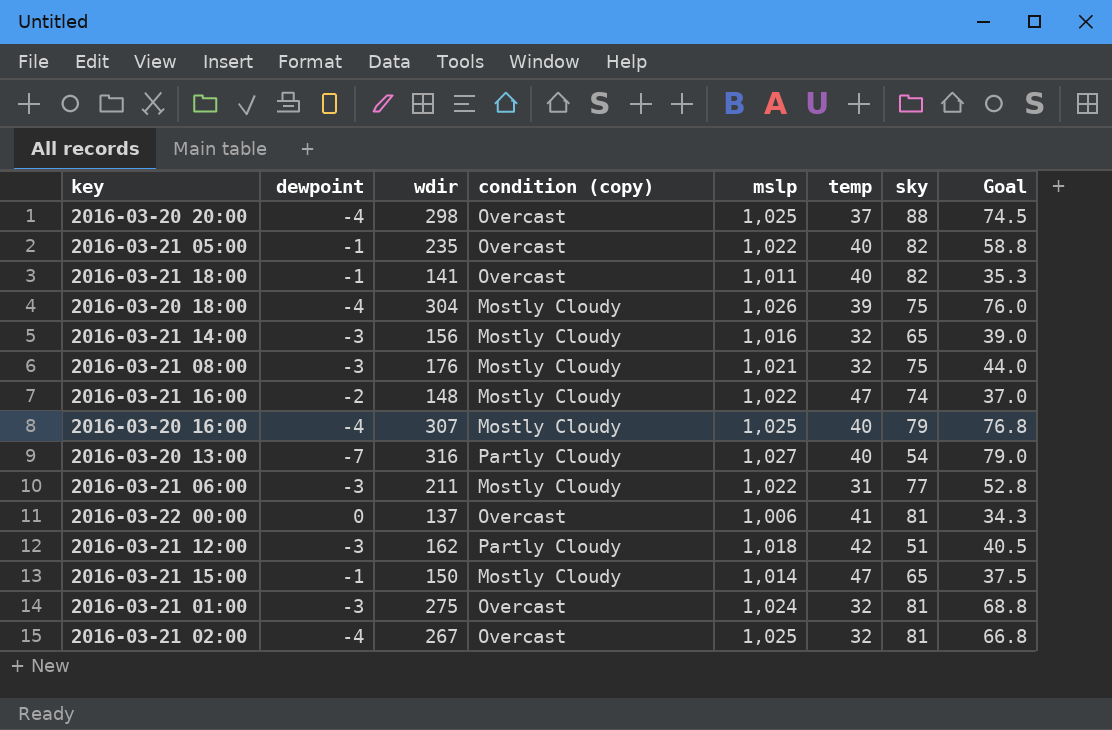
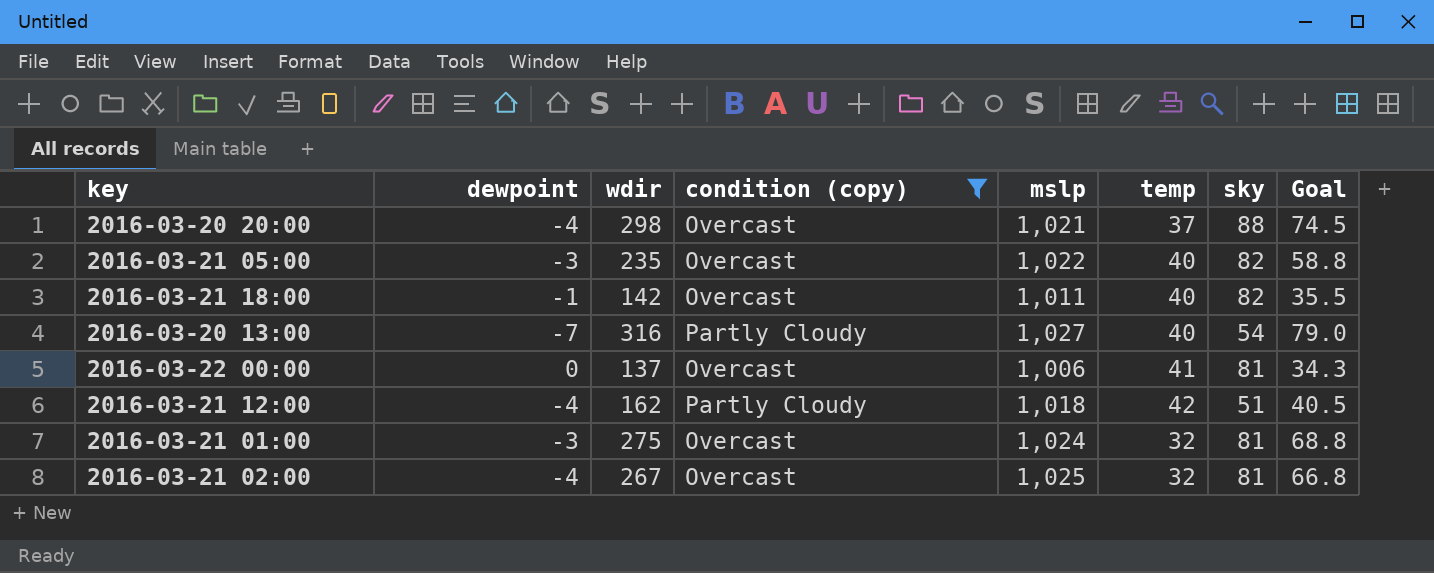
filter: none -> condition (copy) != Mostly Cloudy
2016-03-20 20:00 | mslp: 1,025 -> 1,021
2016-03-21 05:00 | dewpoint: -1 -> -3
2016-03-21 18:00 | wdir: 141 -> 142
2016-03-21 18:00 | Goal: 35.3 -> 35.5
2016-03-21 12:00 | dewpoint: -3 -> -4

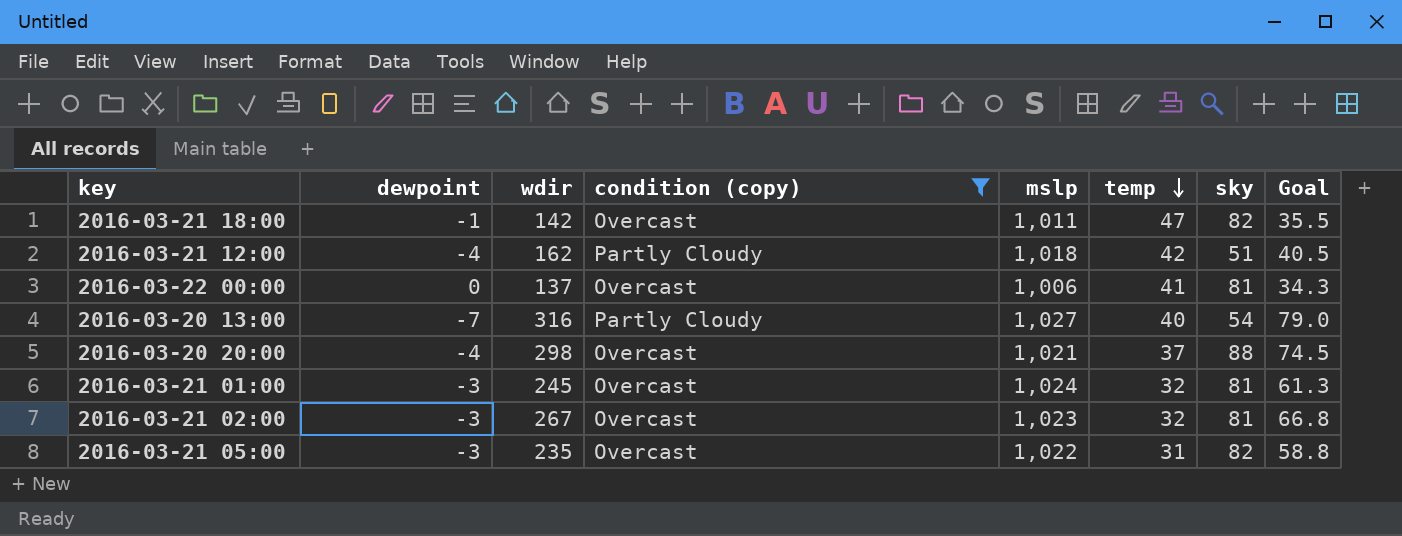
row order: none -> temp descending
2016-03-21 18:00 | temp: 40 -> 47
2016-03-21 01:00 | wdir: 275 -> 245
2016-03-21 01:00 | Goal: 68.8 -> 61.3
2016-03-21 02:00 | dewpoint: -4 -> -3
2016-03-21 02:00 | mslp: 1,025 -> 1,023
2016-03-21 05:00 | temp: 40 -> 31

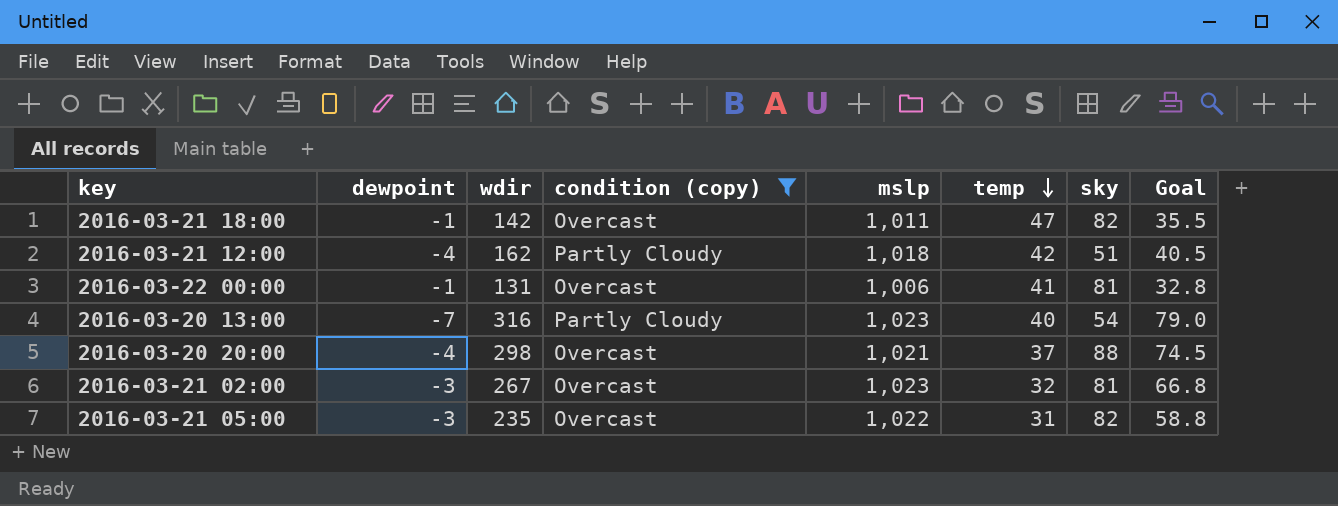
row 2016-03-21 01:00: -3 | 245 | Overcast | 1,024 | 32 | 81 | 61.3 -> none
2016-03-22 00:00 | dewpoint: 0 -> -1
2016-03-22 00:00 | wdir: 137 -> 131
2016-03-22 00:00 | Goal: 34.3 -> 32.8
2016-03-20 13:00 | mslp: 1,027 -> 1,023

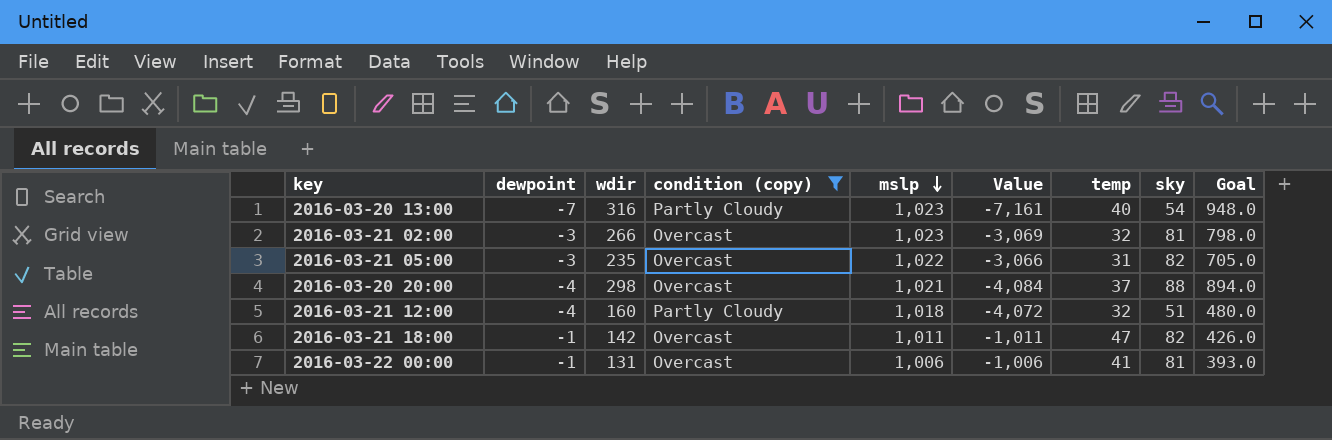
row order: temp descending -> mslp descending
column Value | formula: none -> [dewpoint] * [mslp]
column Goal | formula: [wdir] * 0.25 -> [wdir] * 3
2016-03-21 02:00 | wdir: 267 -> 266
2016-03-21 12:00 | wdir: 162 -> 160
2016-03-21 12:00 | temp: 42 -> 32

